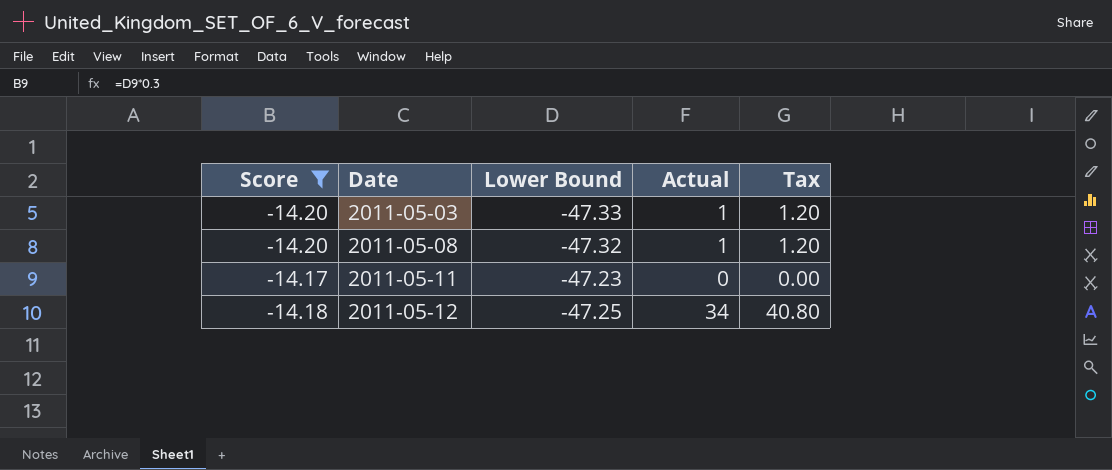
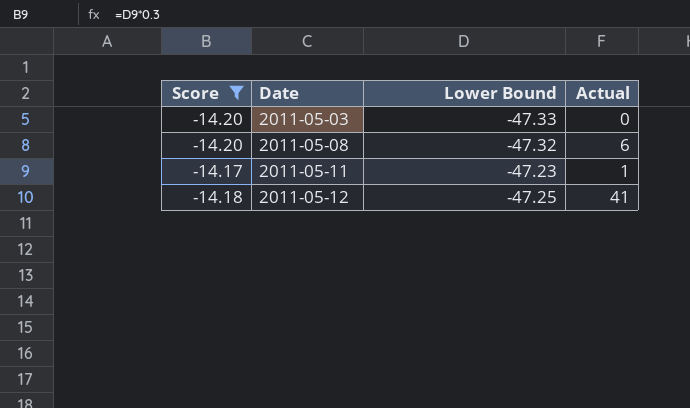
column Tax | formula: [Actual] * 1.2 -> none
2011-05-03 | Actual: 1 -> 0
2011-05-08 | Actual: 1 -> 6
2011-05-11 | Actual: 0 -> 1
2011-05-12 | Actual: 34 -> 41

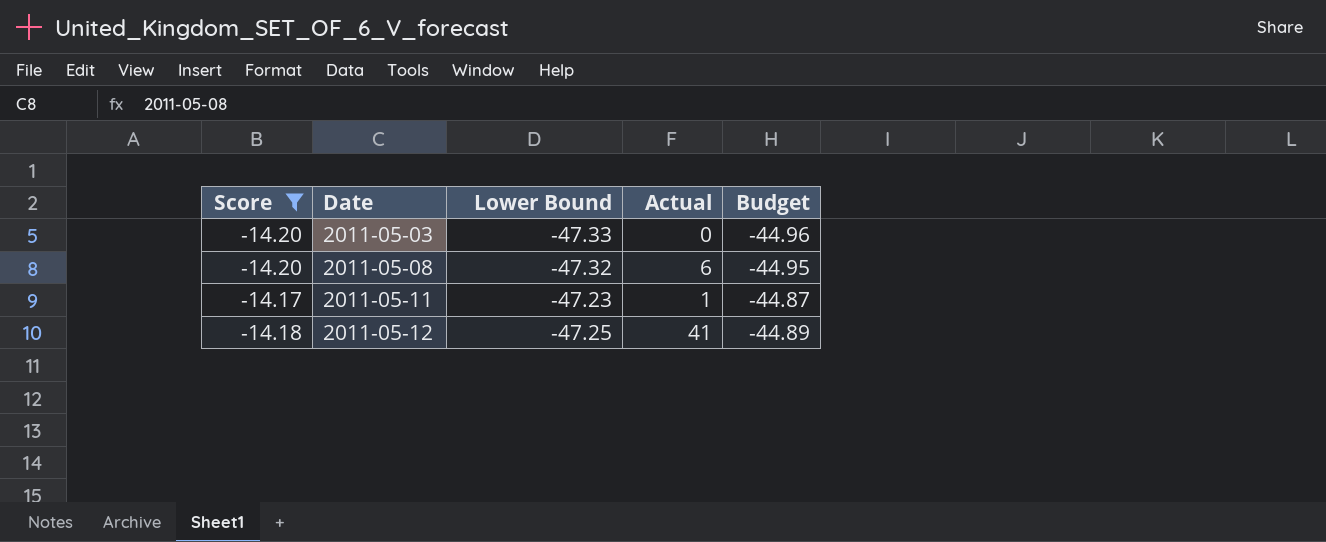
column Budget | formula: none -> [Lower Bound] * 0.95

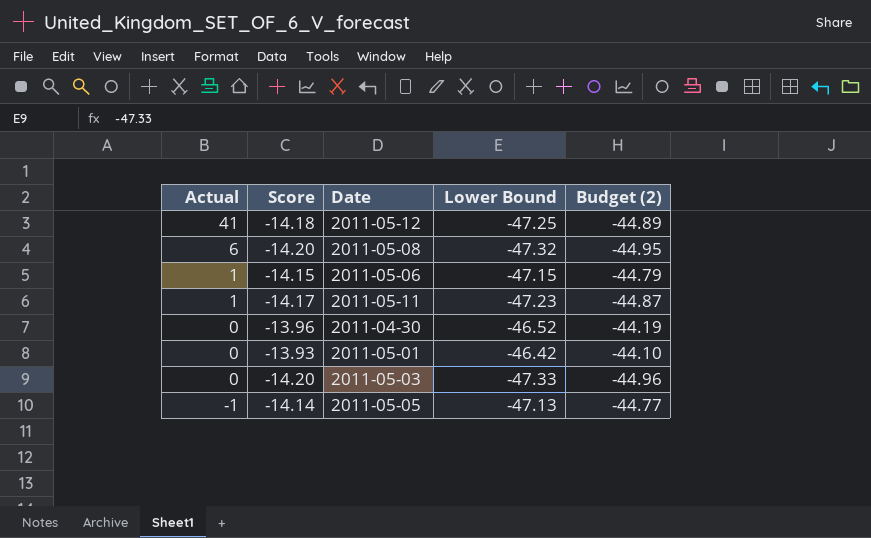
filter: Score <= -14.17 -> none
row order: Date ascending -> Actual descending
column Actual | position: 4 -> 1
column name: Budget -> Budget (2)

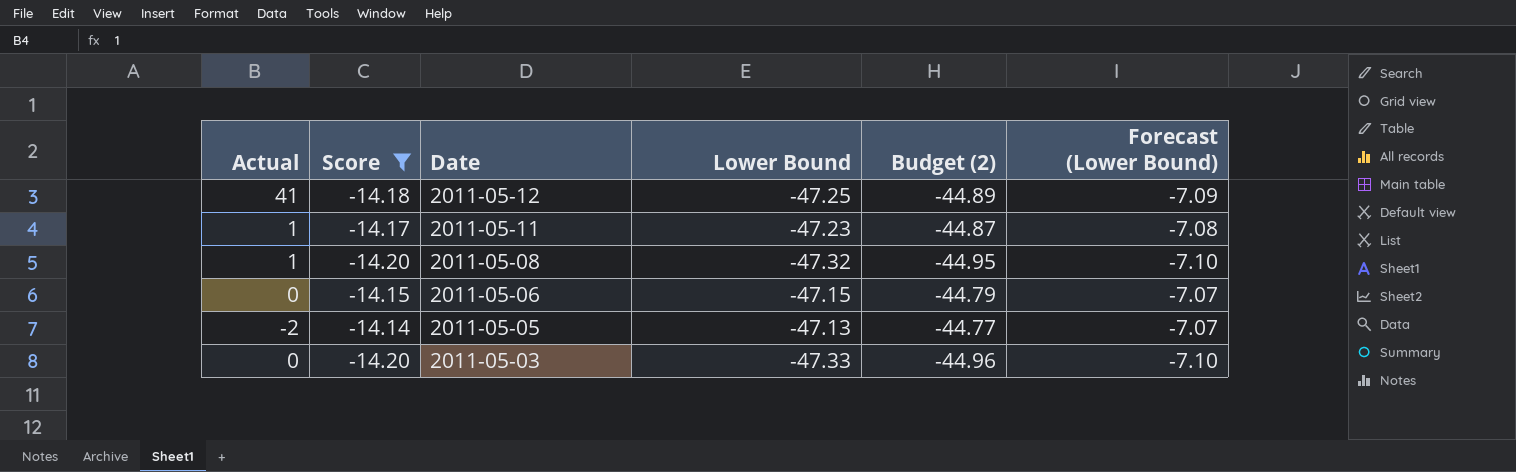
filter: none -> Score <= -14.14
row order: Actual descending -> Date descending
column Forecast (Lower Bound) | formula: none -> [Lower Bound] * 0.15
2011-05-08 | Actual: 6 -> 1
2011-05-06 | Actual: 1 -> 0
2011-05-05 | Actual: -1 -> -2

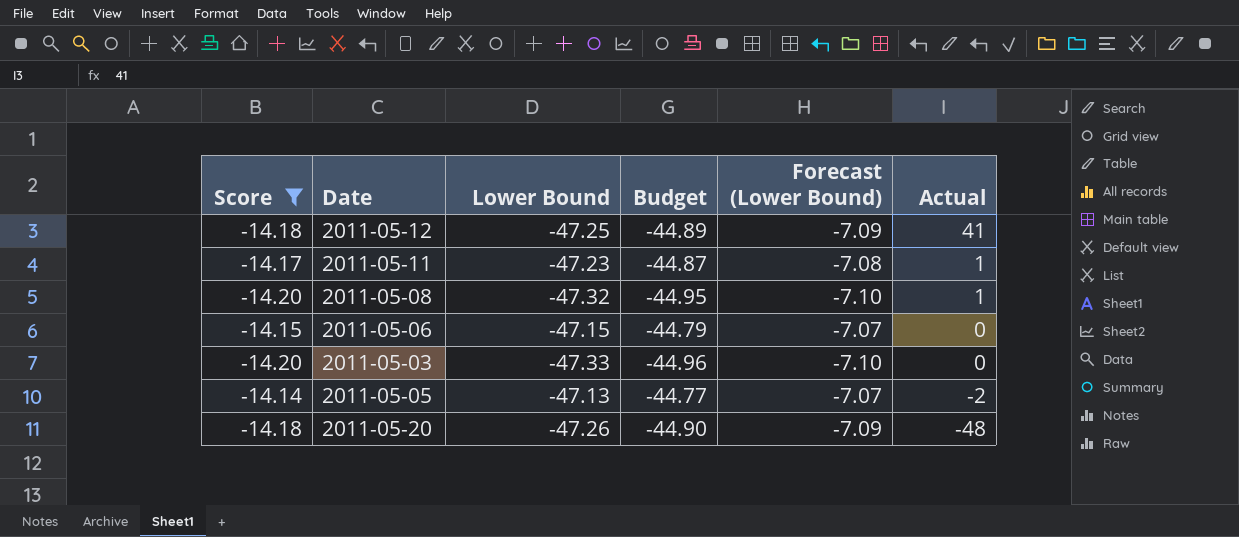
row order: Date descending -> Actual descending
column name: Budget (2) -> Budget
column Actual | position: 1 -> 6
row 2011-05-20: none -> -14.18 | -47.26 | -44.90 | -7.09 | -48

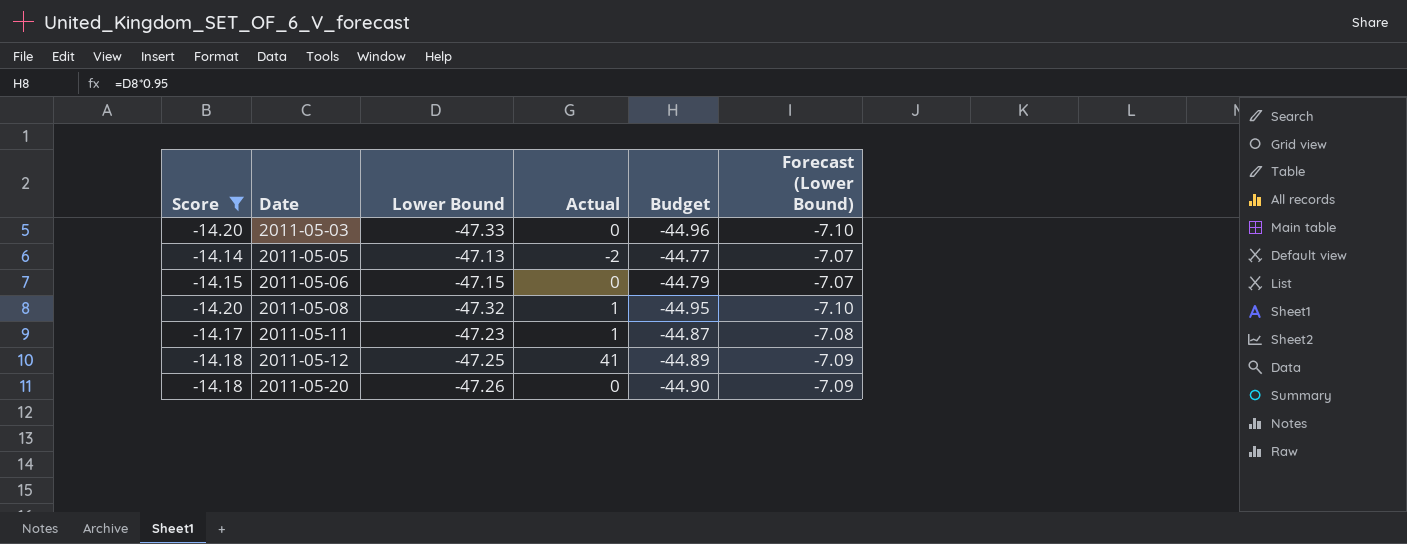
row order: Actual descending -> Date ascending
column Actual | position: 6 -> 4
2011-05-20 | Actual: -48 -> 0

